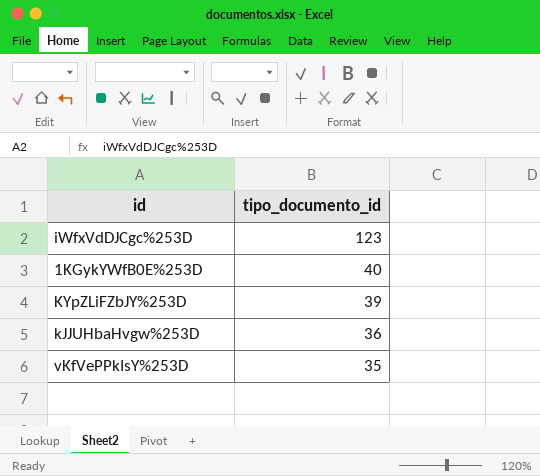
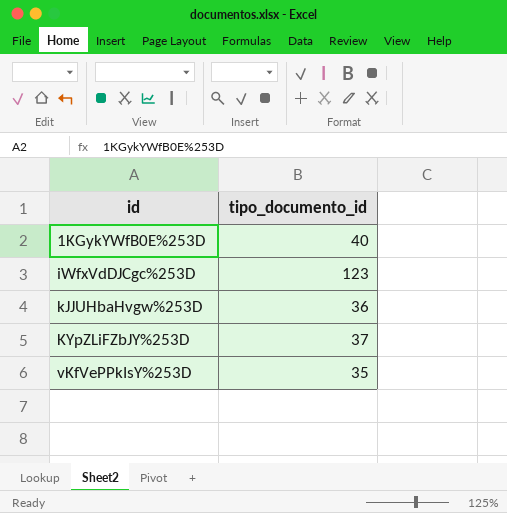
row order: tipo_documento_id descending -> id ascending
KYpZLiFZbJY%253D | tipo_documento_id: 39 -> 37

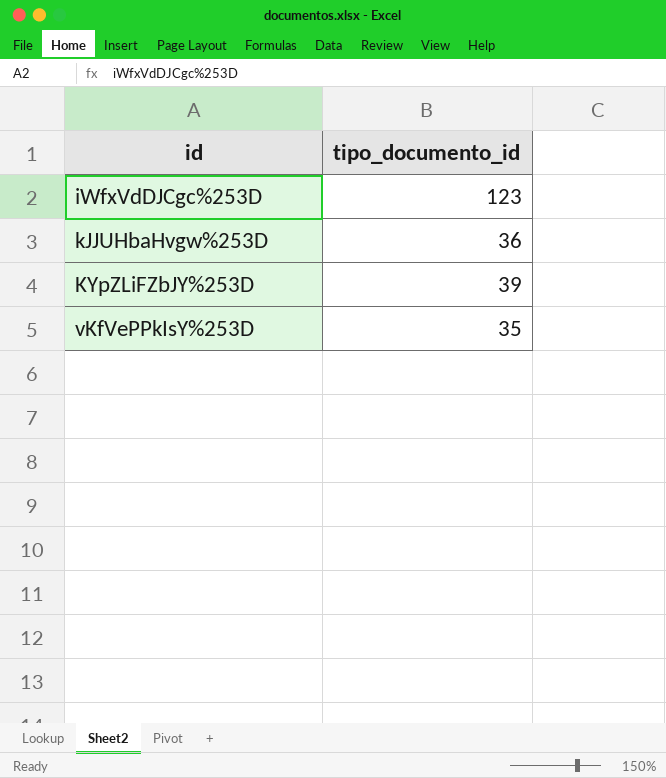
row 1KGykYWfB0E%253D: 40 -> none
KYpZLiFZbJY%253D | tipo_documento_id: 37 -> 39

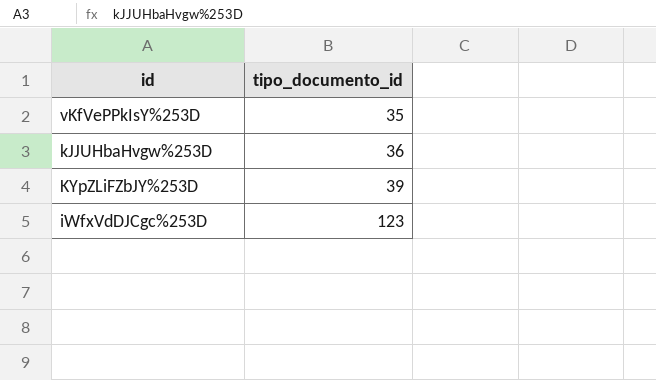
row order: id ascending -> tipo_documento_id ascending

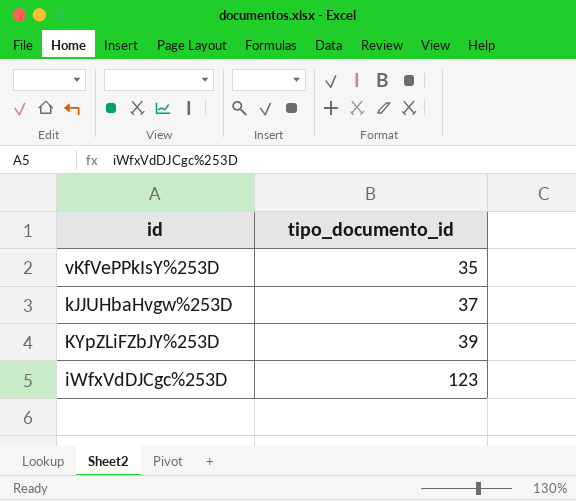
kJJUHbaHvgw%253D | tipo_documento_id: 36 -> 37

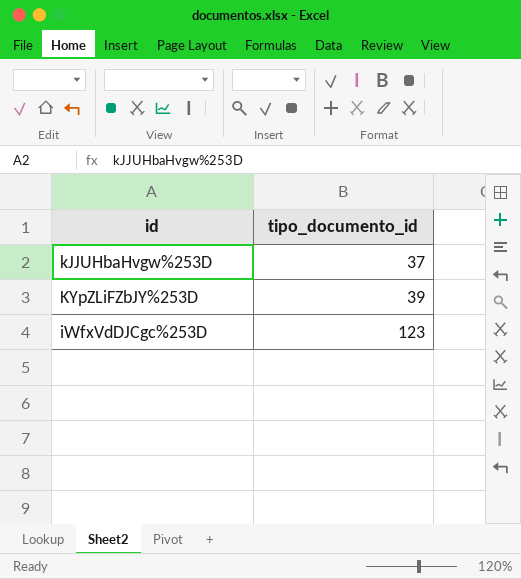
row vKfVePPkIsY%253D: 35 -> none

